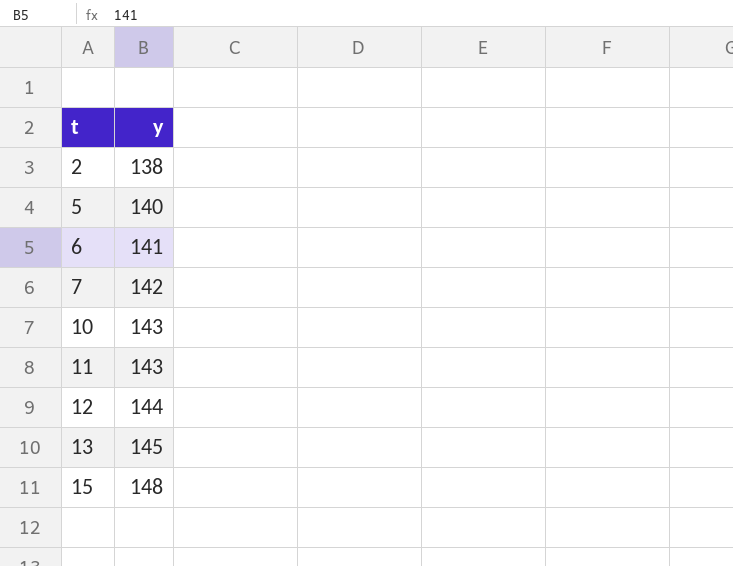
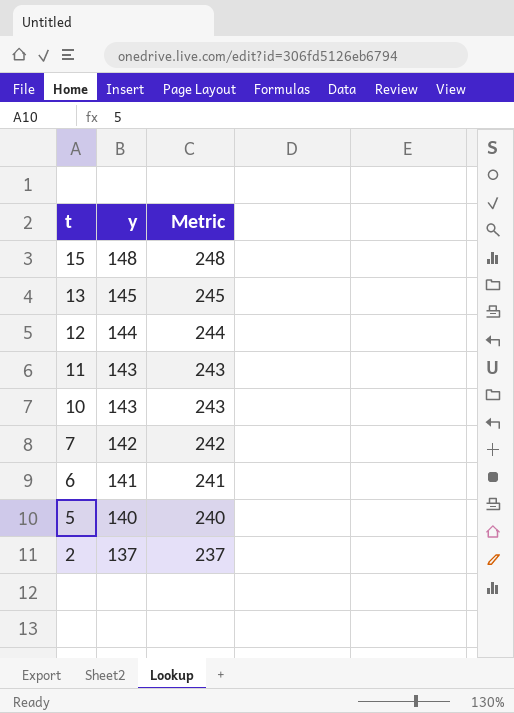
row order: t ascending -> t descending
column Metric | formula: none -> [y] + 100
2 | y: 138 -> 137

